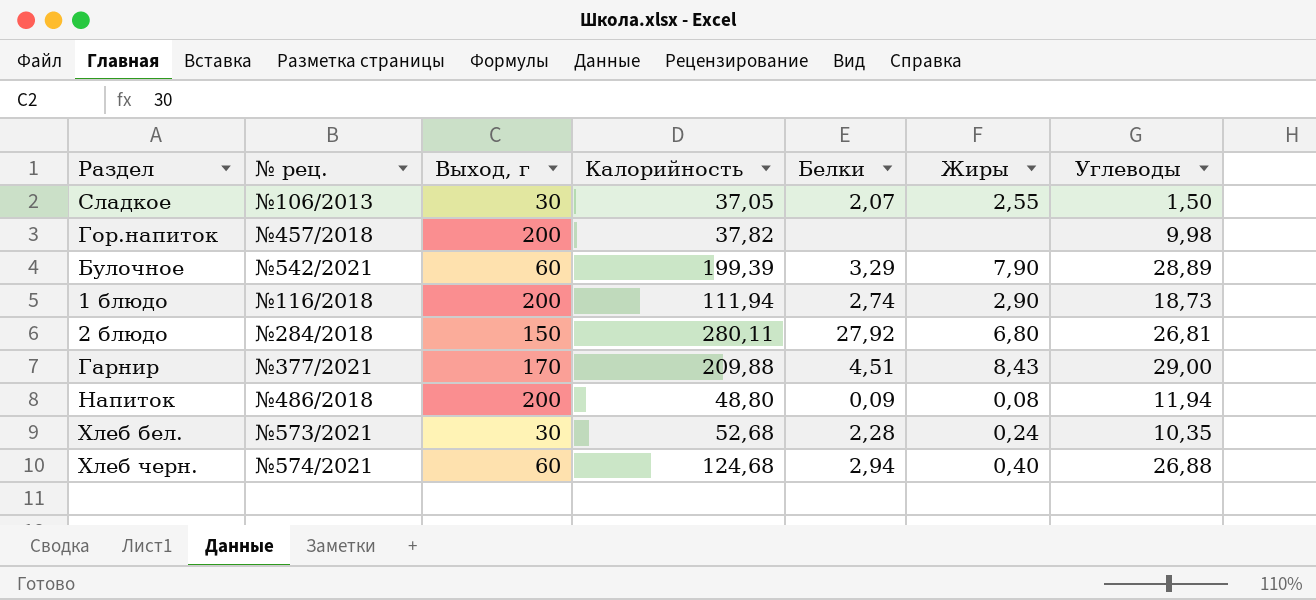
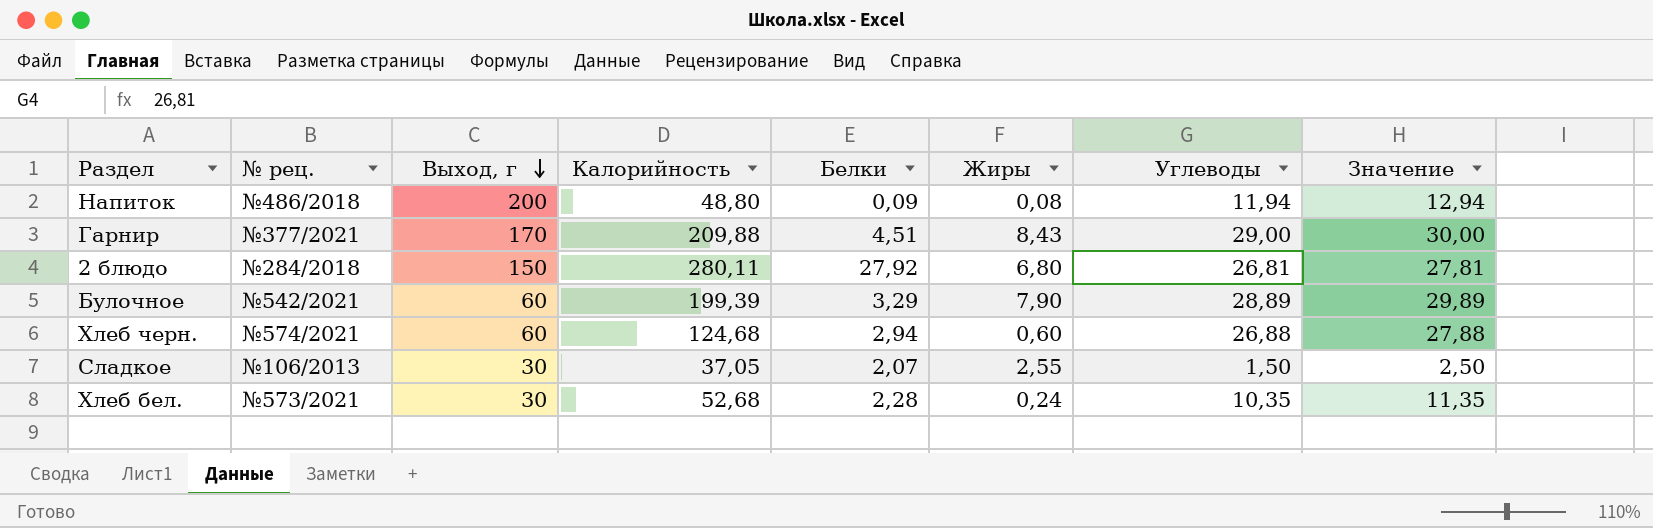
row order: none -> Выход, г descending
column Значение | formula: none -> [Углеводы] + 1
row Гор.напиток: №457/2018 | 200 | 37,82 | none | none | 9,98 -> none
row 1 блюдо: №116/2018 | 200 | 111,94 | 2,74 | 2,90 | 18,73 -> none
Хлеб черн. | Жиры: 0,40 -> 0,60

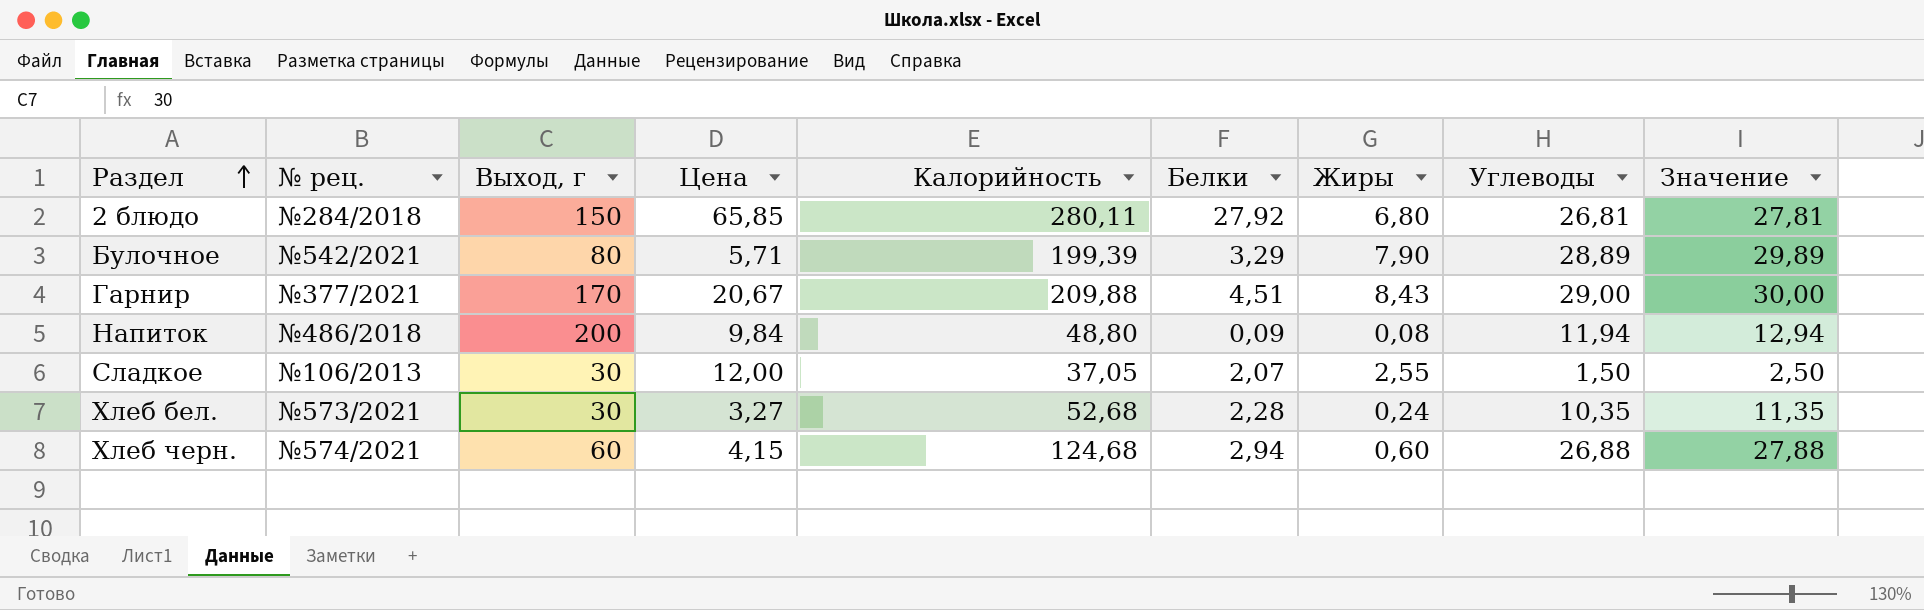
row order: Выход, г descending -> Раздел ascending
column Цена | position: none -> 4
Булочное | Выход, г: 60 -> 80

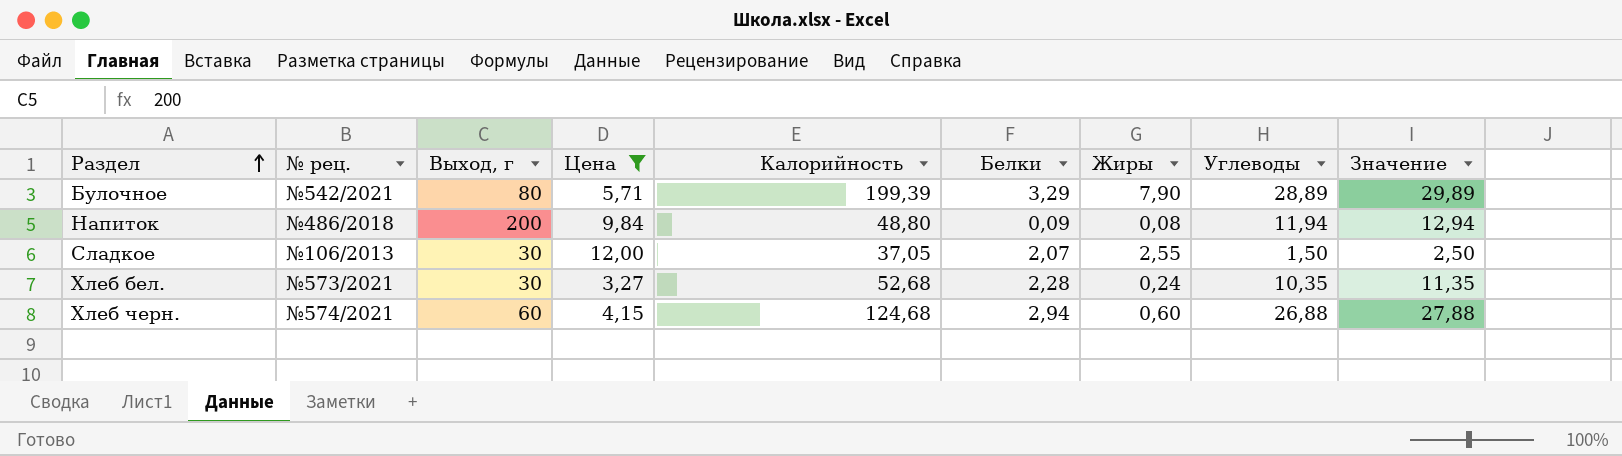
filter: none -> Цена <= 12,00

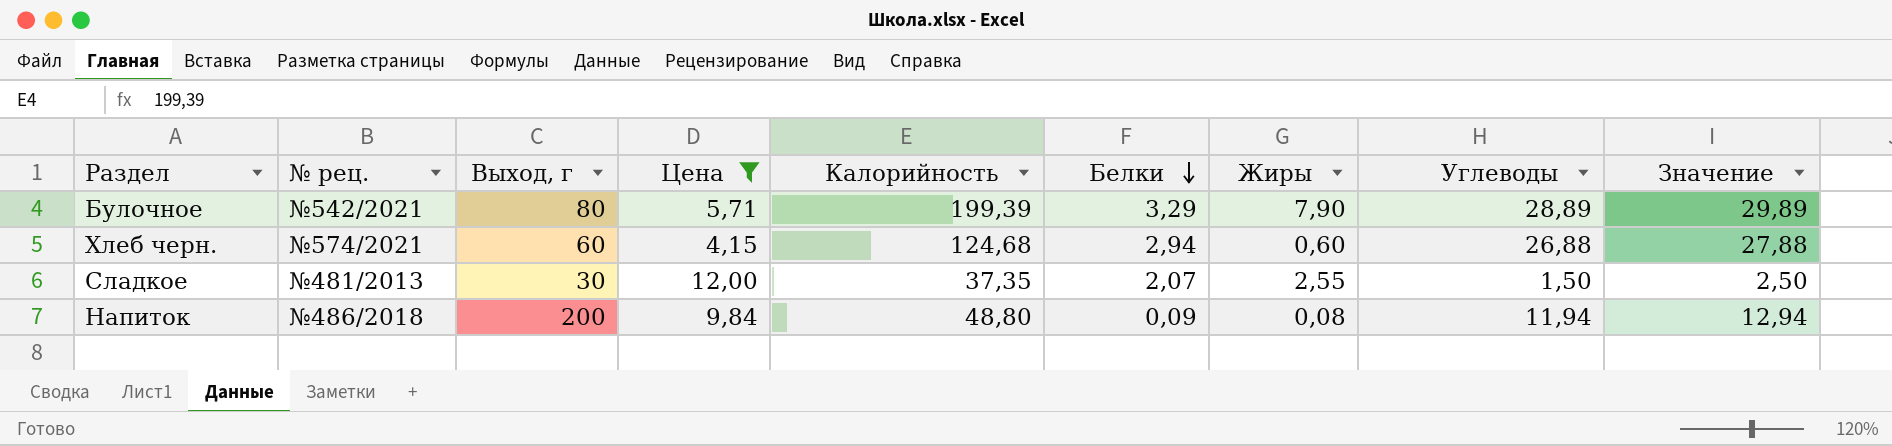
row order: Раздел ascending -> Белки descending
row Хлеб бел.: №573/2021 | 30 | 3,27 | 52,68 | 2,28 | 0,24 | 10,35 | 11,35 -> none
Сладкое | № рец.: №106/2013 -> №481/2013
Сладкое | Калорийность: 37,05 -> 37,35

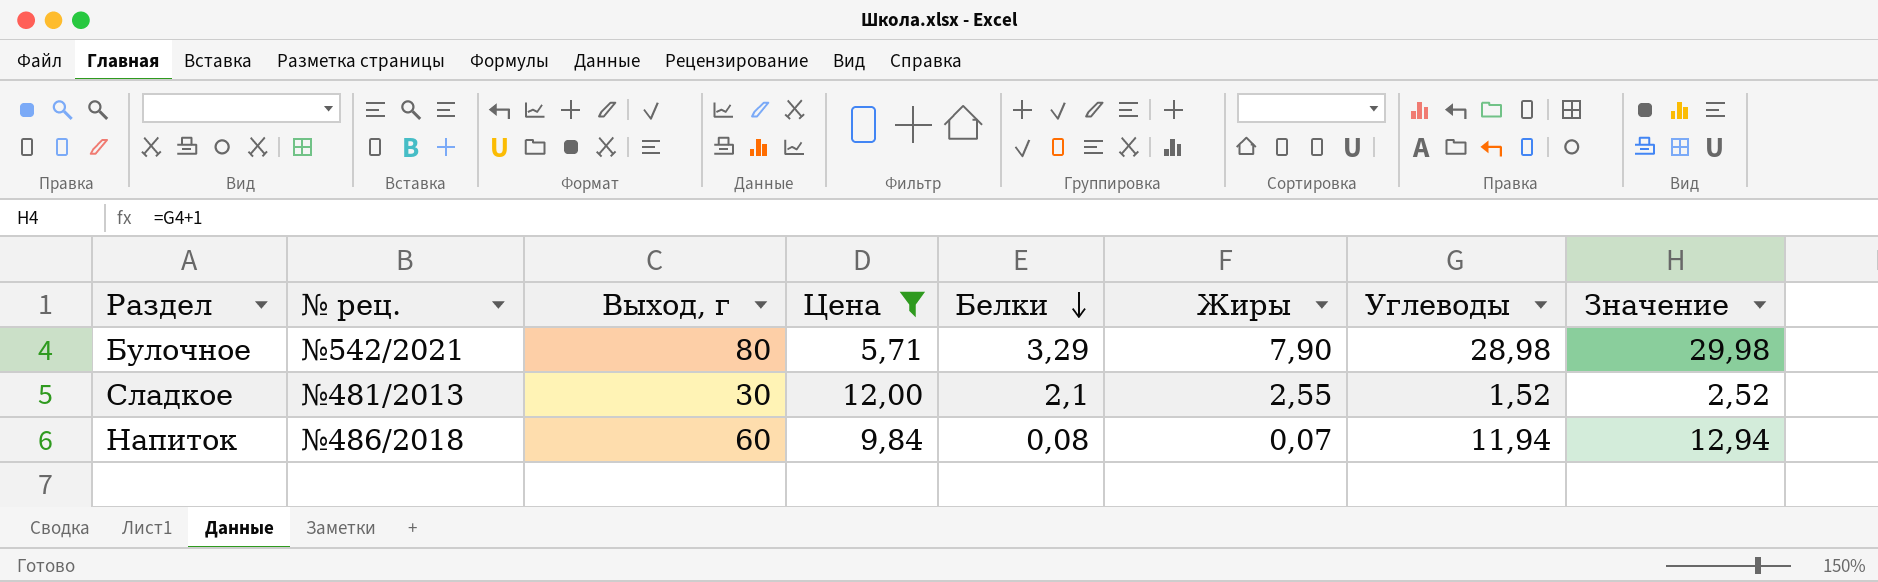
column Калорийность | position: 5 -> none
row Хлеб черн.: №574/2021 | 60 | 4,15 | 124,68 | 2,94 | 0,60 | 26,88 | 27,88 -> none
Булочное | Углеводы: 28,89 -> 28,98
Булочное | Значение: 29,89 -> 29,98
Сладкое | Белки: 2,07 -> 2,1
Сладкое | Углеводы: 1,50 -> 1,52
Сладкое | Значение: 2,50 -> 2,52
Напиток | Выход, г: 200 -> 60
Напиток | Белки: 0,09 -> 0,08
Напиток | Жиры: 0,08 -> 0,07

